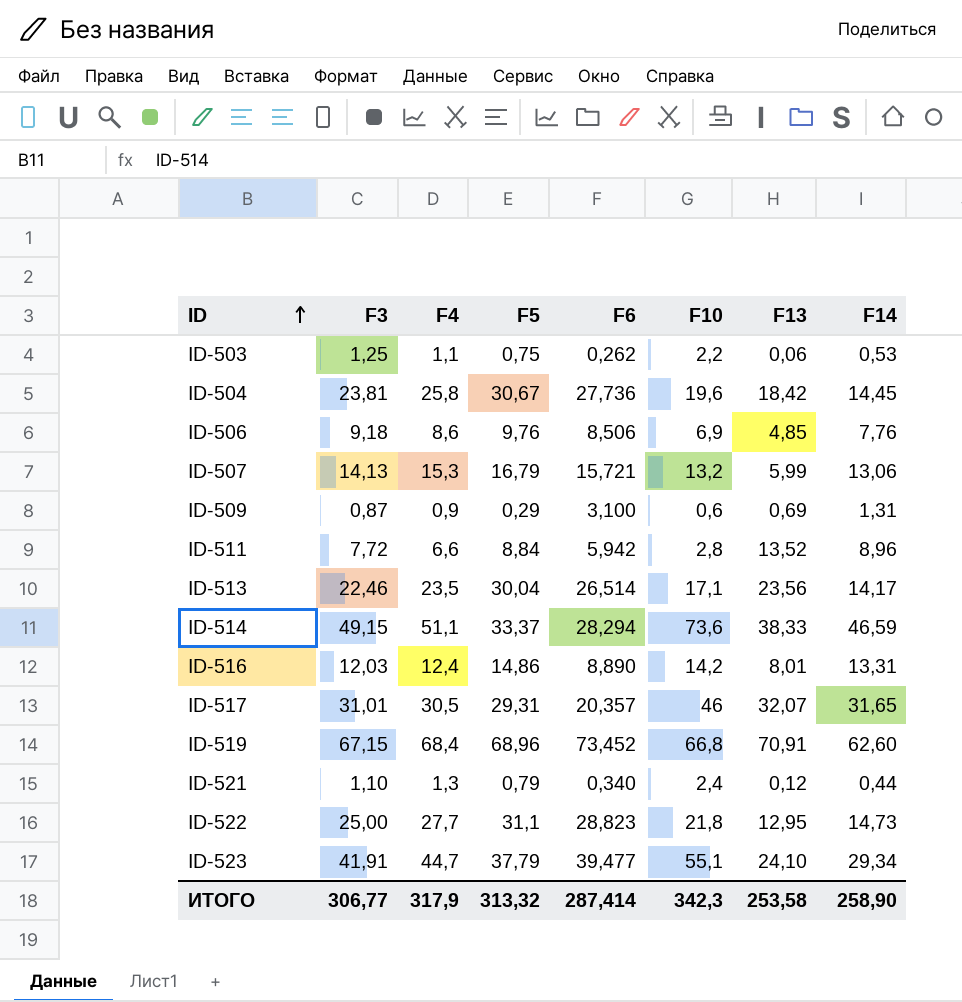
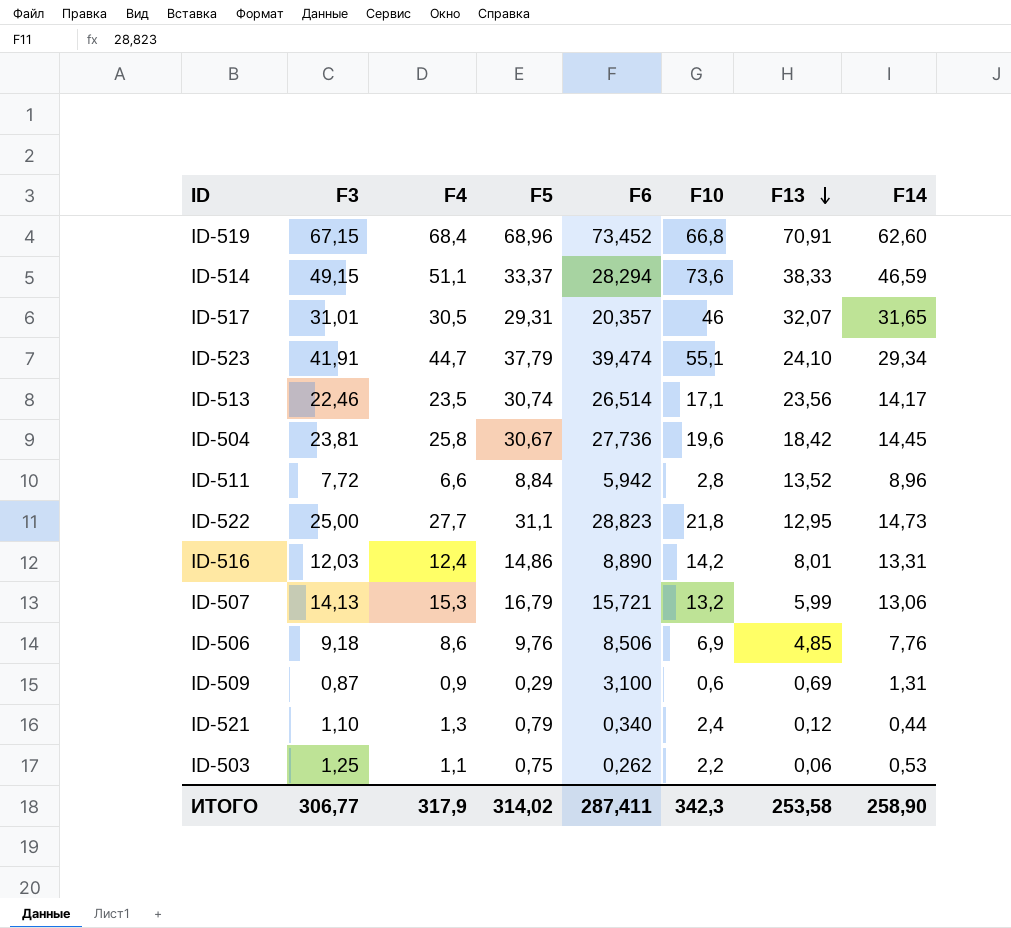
row order: ID ascending -> F13 descending
ID-523 | F6: 39,477 -> 39,474
ID-513 | F5: 30,04 -> 30,74
ИТОГО | F5: 313,32 -> 314,02
ИТОГО | F6: 287,414 -> 287,411

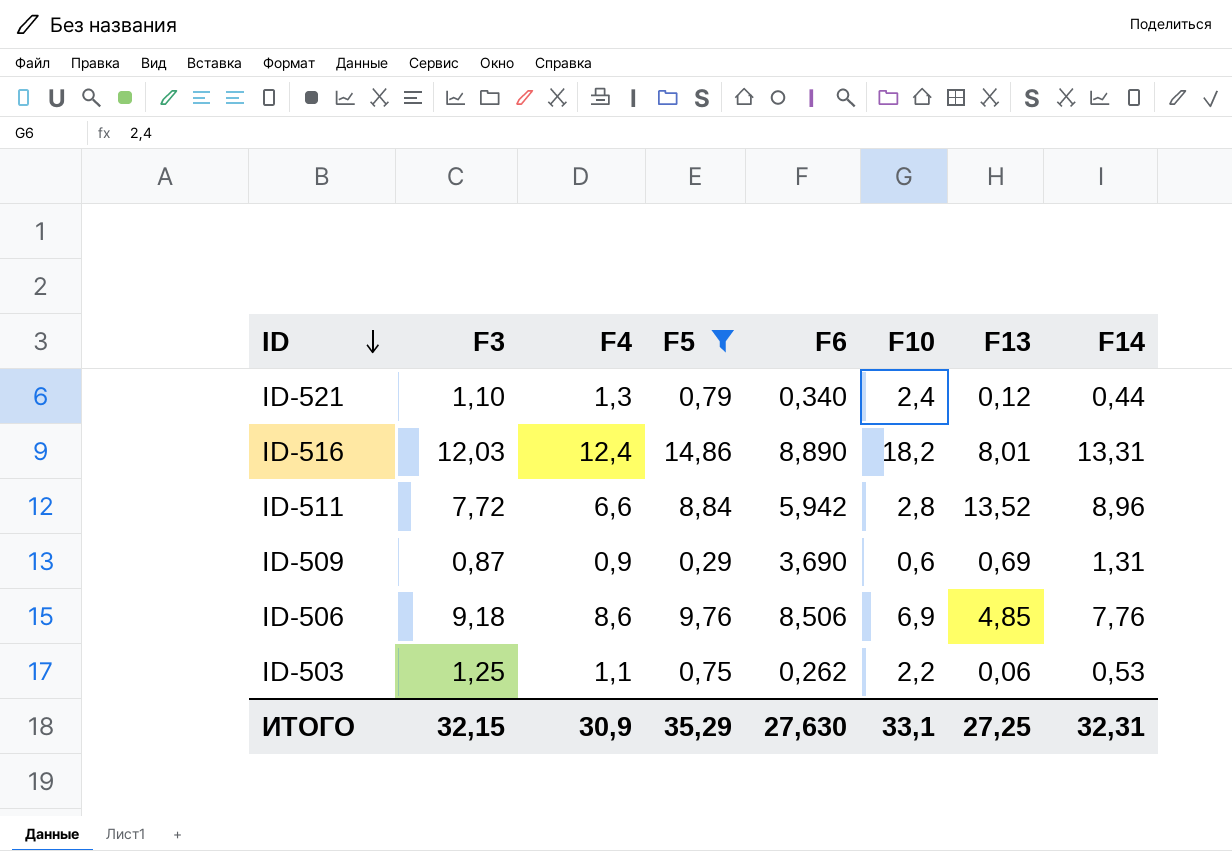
filter: none -> F5 <= 14,86
row order: F13 descending -> ID descending
ID-516 | F10: 14,2 -> 18,2
ID-509 | F6: 3,100 -> 3,690
ИТОГО | F3: 306,77 -> 32,15
ИТОГО | F4: 317,9 -> 30,9
ИТОГО | F5: 314,02 -> 35,29
ИТОГО | F6: 287,411 -> 27,630
ИТОГО | F10: 342,3 -> 33,1
ИТОГО | F13: 253,58 -> 27,25
ИТОГО | F14: 258,90 -> 32,31

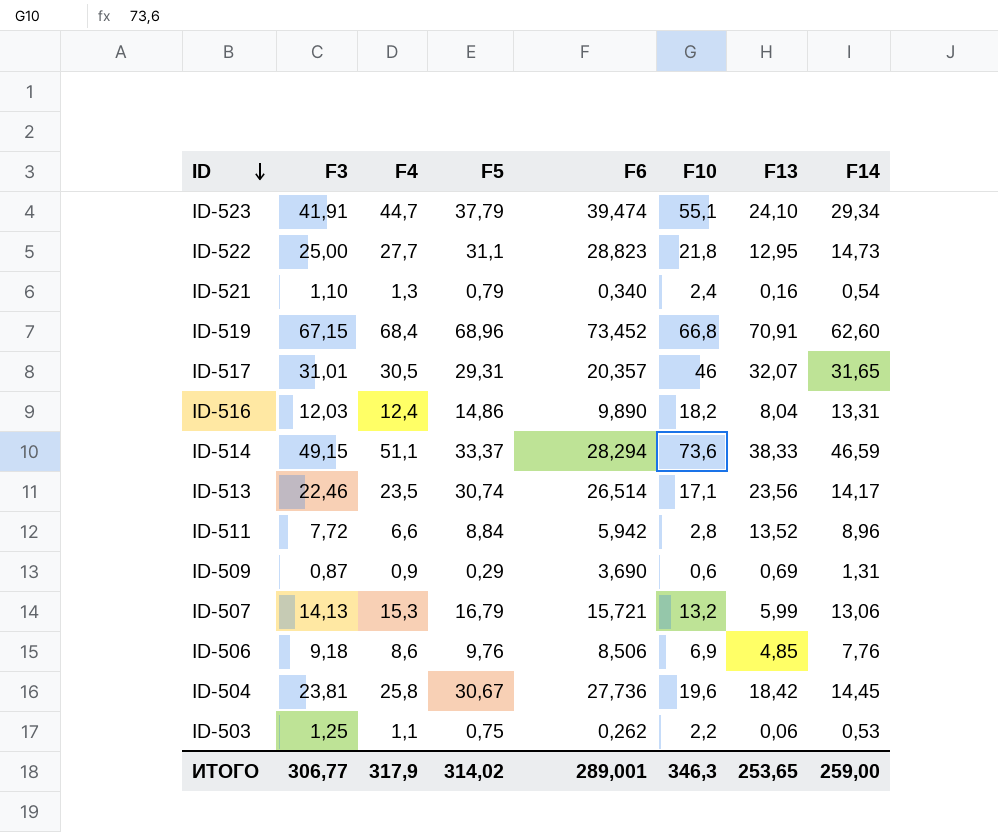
filter: F5 <= 14,86 -> none
ID-521 | F13: 0,12 -> 0,16
ID-521 | F14: 0,44 -> 0,54
ID-516 | F6: 8,890 -> 9,890
ID-516 | F13: 8,01 -> 8,04
ИТОГО | F3: 32,15 -> 306,77
ИТОГО | F4: 30,9 -> 317,9
ИТОГО | F5: 35,29 -> 314,02
ИТОГО | F6: 27,630 -> 289,001
ИТОГО | F10: 33,1 -> 346,3
ИТОГО | F13: 27,25 -> 253,65
ИТОГО | F14: 32,31 -> 259,00

